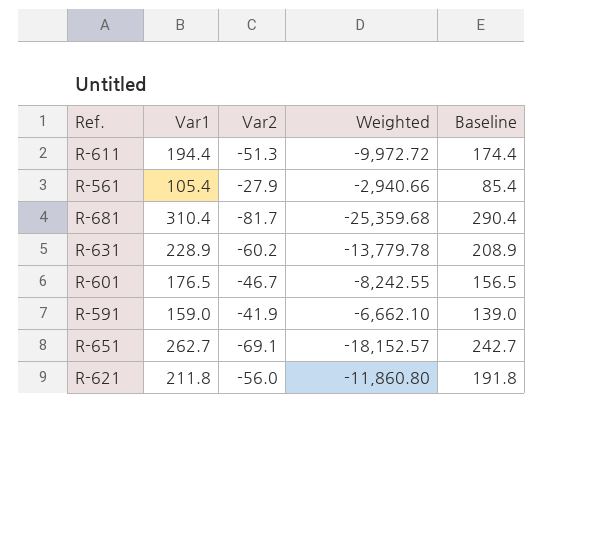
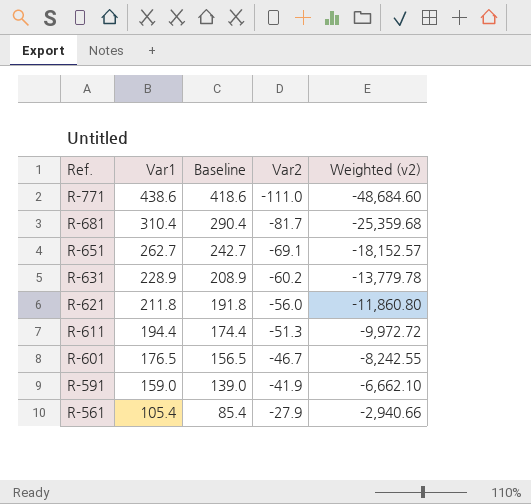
row order: none -> Ref. descending
column Baseline | position: 5 -> 3
column name: Weighted -> Weighted (v2)
row R-771: none -> 438.6 | 418.6 | -111.0 | -48,684.60

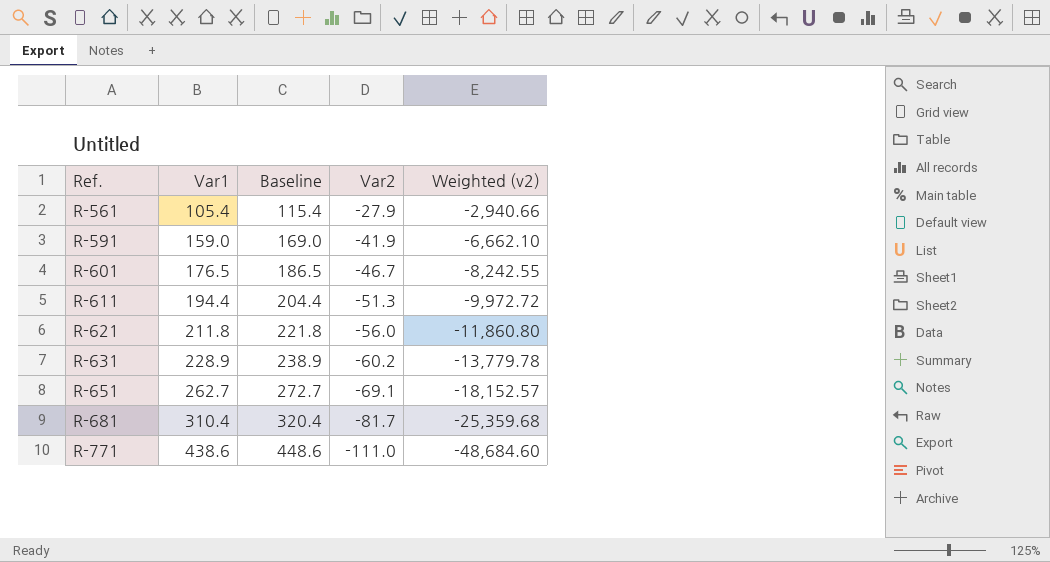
row order: Ref. descending -> Ref. ascending
column Baseline | formula: [Var1] - 20 -> [Var1] + 10

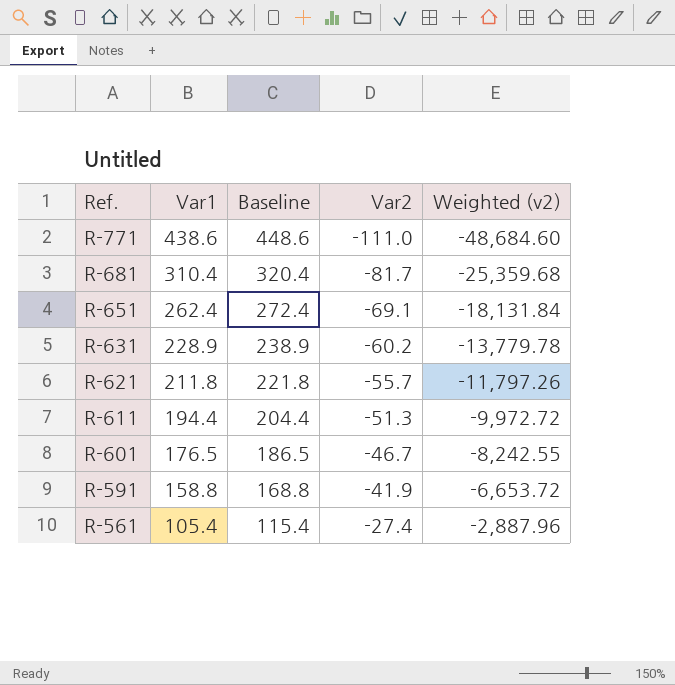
row order: Ref. ascending -> Ref. descending
R-651 | Var1: 262.7 -> 262.4
R-651 | Baseline: 272.7 -> 272.4
R-651 | Weighted (v2): -18,152.57 -> -18,131.84
R-621 | Var2: -56.0 -> -55.7
R-621 | Weighted (v2): -11,860.80 -> -11,797.26
R-591 | Var1: 159.0 -> 158.8
R-591 | Baseline: 169.0 -> 168.8
R-591 | Weighted (v2): -6,662.10 -> -6,653.72
R-561 | Var2: -27.9 -> -27.4
R-561 | Weighted (v2): -2,940.66 -> -2,887.96

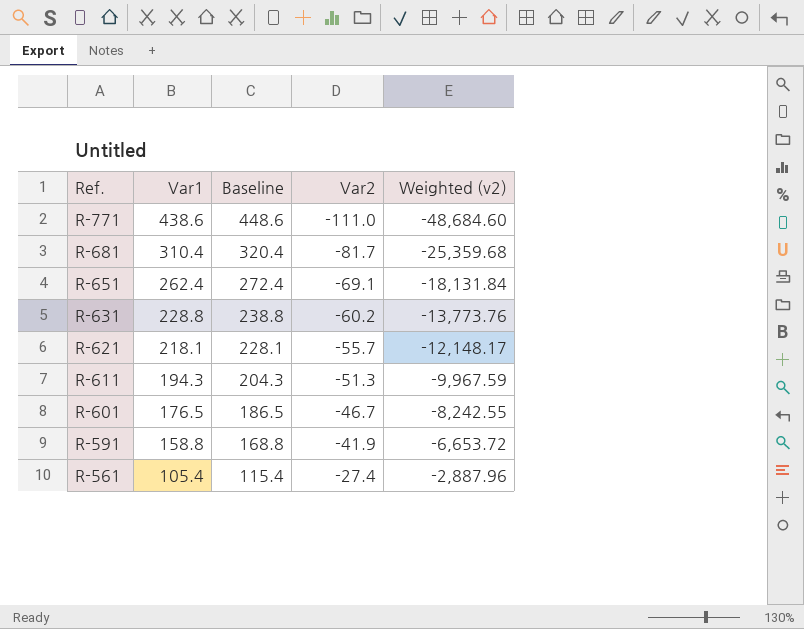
R-631 | Var1: 228.9 -> 228.8
R-631 | Baseline: 238.9 -> 238.8
R-631 | Weighted (v2): -13,779.78 -> -13,773.76
R-621 | Var1: 211.8 -> 218.1
R-621 | Baseline: 221.8 -> 228.1
R-621 | Weighted (v2): -11,797.26 -> -12,148.17
R-611 | Var1: 194.4 -> 194.3
R-611 | Baseline: 204.4 -> 204.3
R-611 | Weighted (v2): -9,972.72 -> -9,967.59

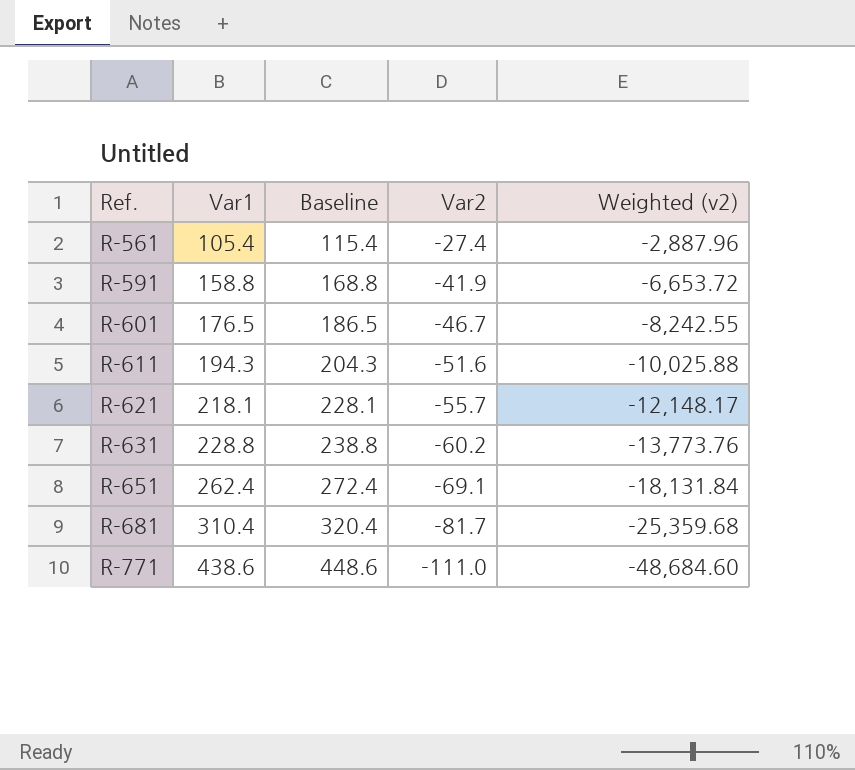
row order: Ref. descending -> Ref. ascending
R-611 | Var2: -51.3 -> -51.6
R-611 | Weighted (v2): -9,967.59 -> -10,025.88

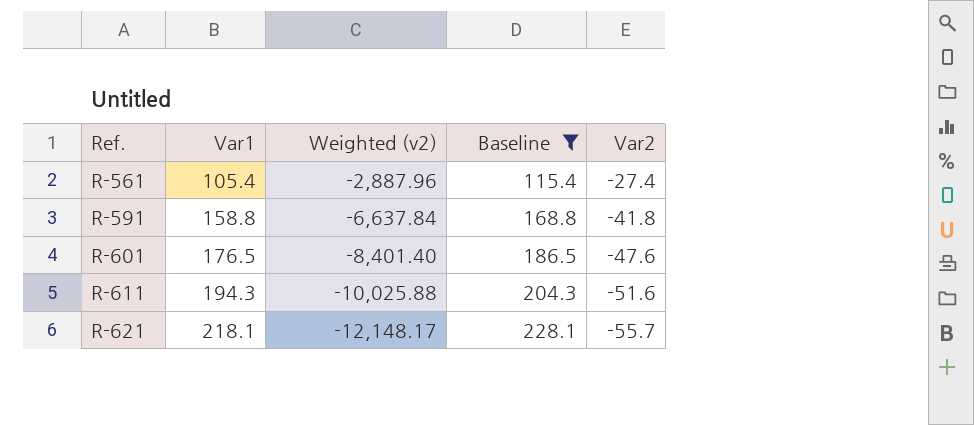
filter: none -> Baseline <= 228.1
column Weighted (v2) | position: 5 -> 3
R-591 | Weighted (v2): -6,653.72 -> -6,637.84
R-591 | Var2: -41.9 -> -41.8
R-601 | Weighted (v2): -8,242.55 -> -8,401.40
R-601 | Var2: -46.7 -> -47.6

